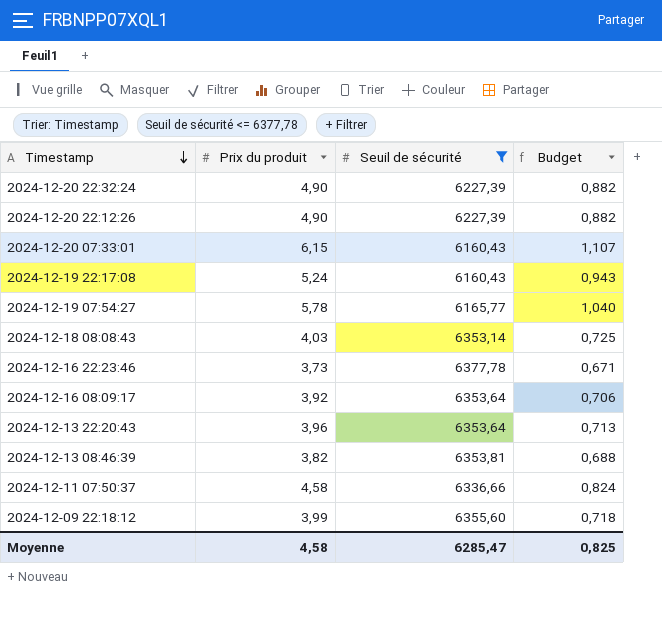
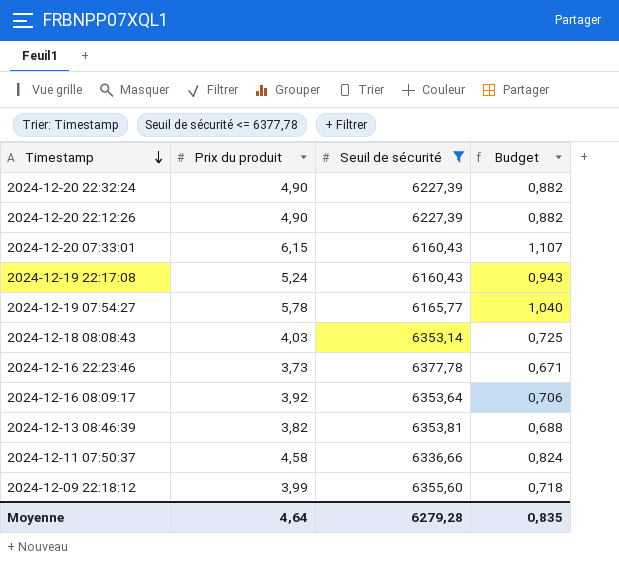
row 2024-12-13 22:20:43: 3,96 | 6353,64 | 0,713 -> none
Moyenne | Prix du produit: 4,58 -> 4,64
Moyenne | Seuil de sécurité: 6285,47 -> 6279,28
Moyenne | Budget: 0,825 -> 0,835

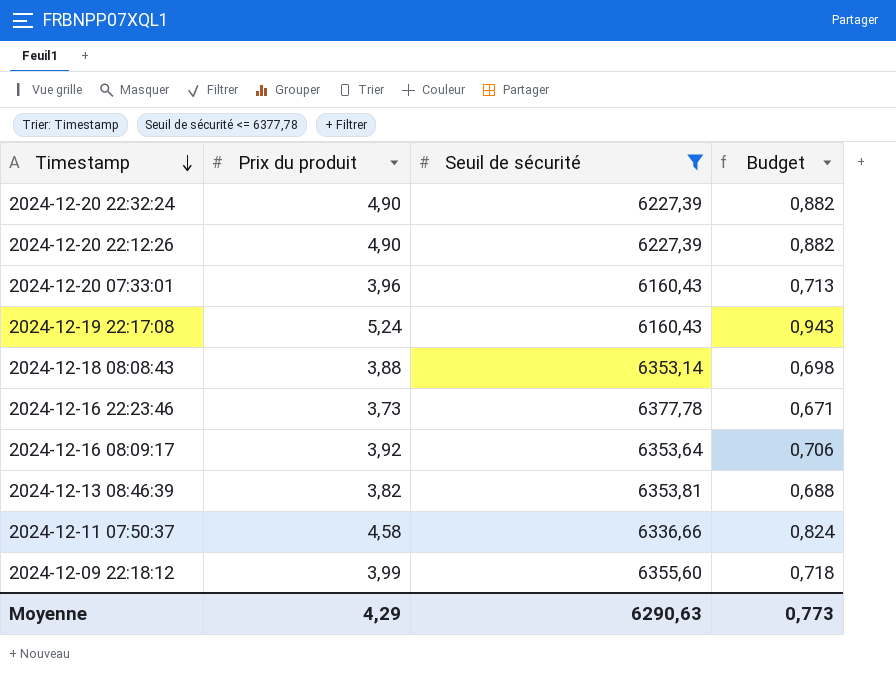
row 2024-12-19 07:54:27: 5,78 | 6165,77 | 1,040 -> none
2024-12-20 07:33:01 | Prix du produit: 6,15 -> 3,96
2024-12-20 07:33:01 | Budget: 1,107 -> 0,713
2024-12-18 08:08:43 | Prix du produit: 4,03 -> 3,88
2024-12-18 08:08:43 | Budget: 0,725 -> 0,698
Moyenne | Prix du produit: 4,64 -> 4,29
Moyenne | Seuil de sécurité: 6279,28 -> 6290,63
Moyenne | Budget: 0,835 -> 0,773

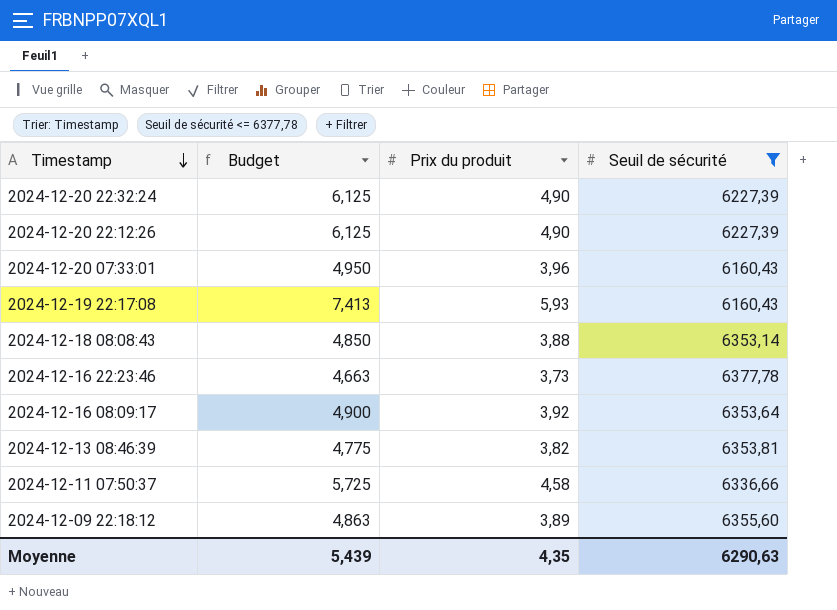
column Budget | formula: [Prix du produit] * 0,18 -> [Prix du produit] * 1,25
column Budget | position: 4 -> 2
2024-12-19 22:17:08 | Prix du produit: 5,24 -> 5,93
2024-12-09 22:18:12 | Prix du produit: 3,99 -> 3,89
Moyenne | Budget: 0,773 -> 5,439
Moyenne | Prix du produit: 4,29 -> 4,35

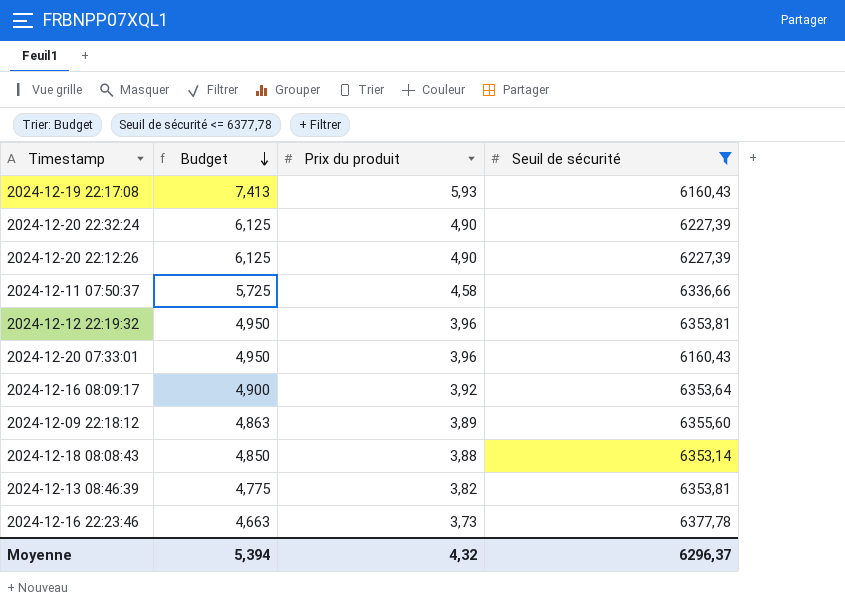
row order: Timestamp descending -> Budget descending
row 2024-12-12 22:19:32: none -> 4,950 | 3,96 | 6353,81
Moyenne | Budget: 5,439 -> 5,394
Moyenne | Prix du produit: 4,35 -> 4,32
Moyenne | Seuil de sécurité: 6290,63 -> 6296,37

